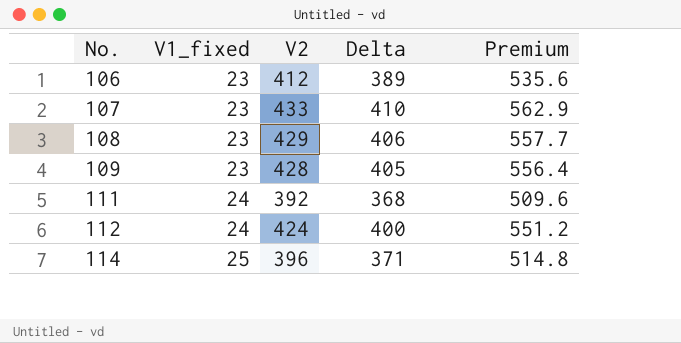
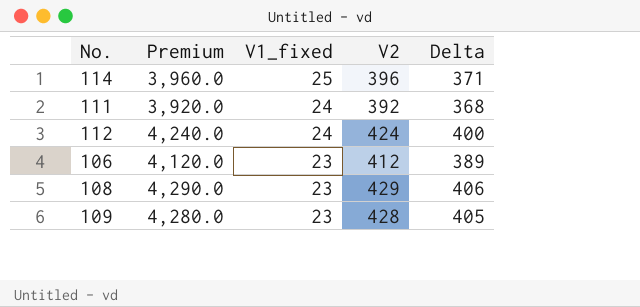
row order: No. ascending -> V1_fixed descending
column Premium | formula: [V2] * 1.3 -> [V2] * 10
column Premium | position: 5 -> 2
row 107: 23 | 433 | 410 | 562.9 -> none

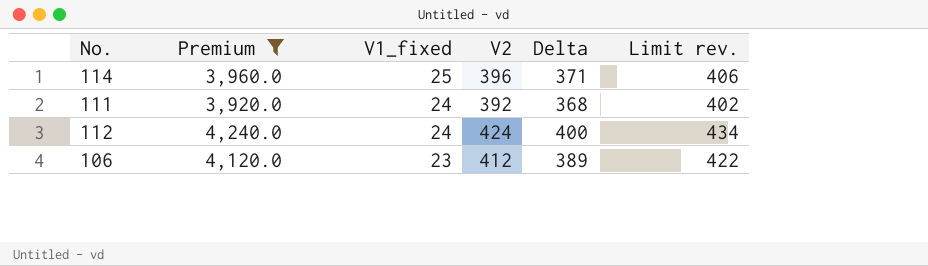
filter: none -> Premium <= 4,240.0
column Limit rev. | formula: none -> [V2] + 10

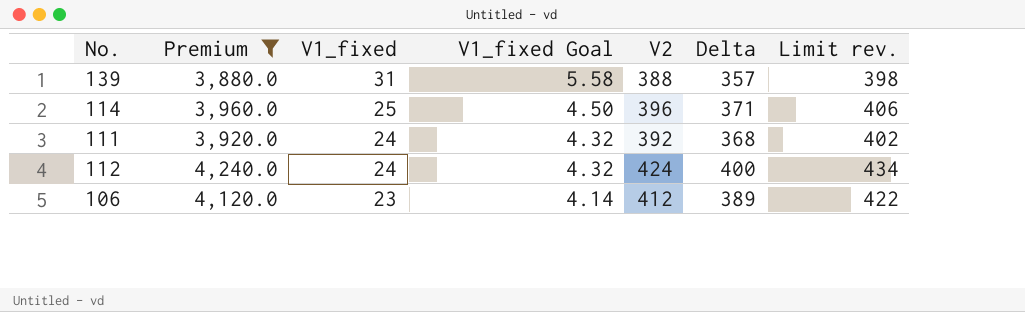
column V1_fixed Goal | formula: none -> [V1_fixed] * 0.18
row 139: none -> 3,880.0 | 31 | 5.58 | 388 | 357 | 398

